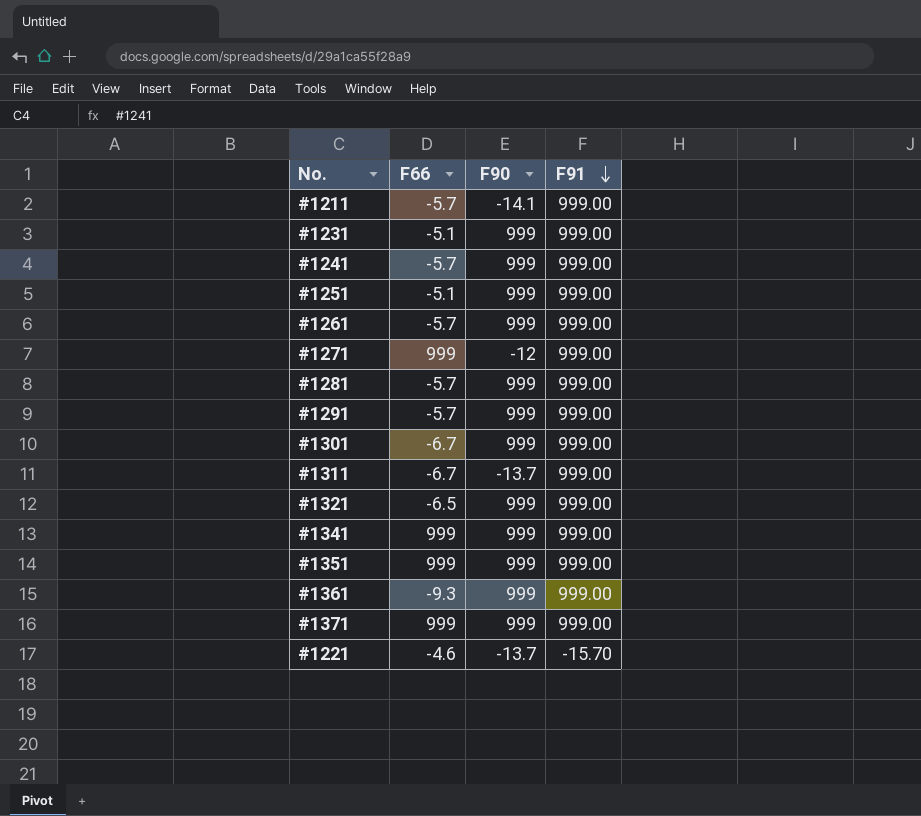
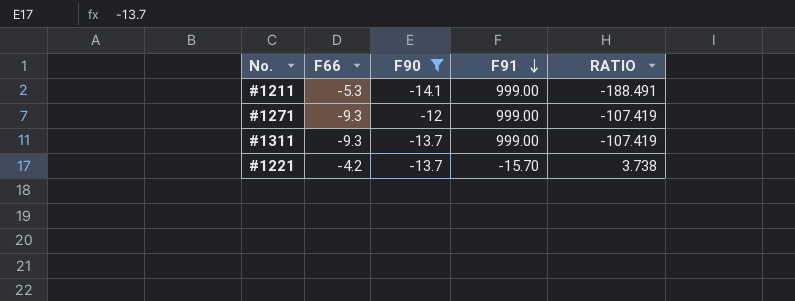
filter: none -> F90 != 999
column RATIO | formula: none -> [F91] / [F66]
#1211 | F66: -5.7 -> -5.3
#1271 | F66: 999 -> -9.3
#1311 | F66: -6.7 -> -9.3
#1221 | F66: -4.6 -> -4.2

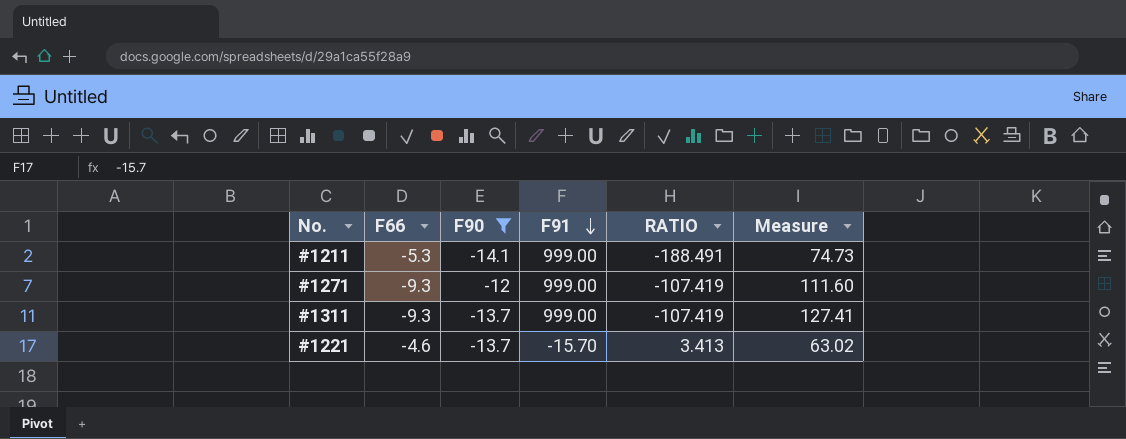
column Measure | formula: none -> [F66] * [F90]
#1221 | F66: -4.2 -> -4.6
#1221 | RATIO: 3.738 -> 3.413

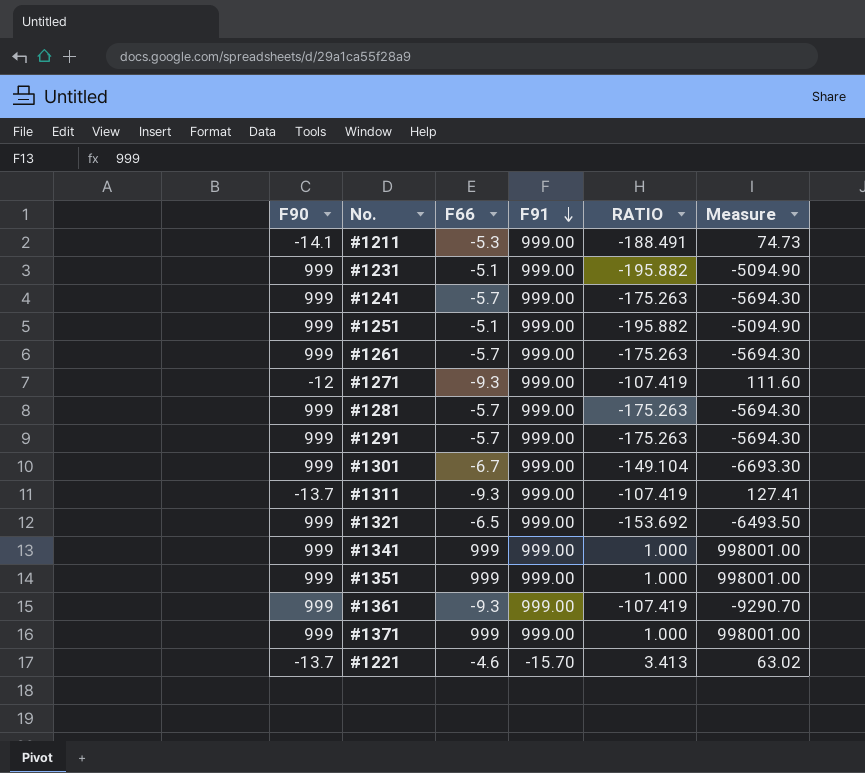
filter: F90 != 999 -> none
column F90 | position: 3 -> 1

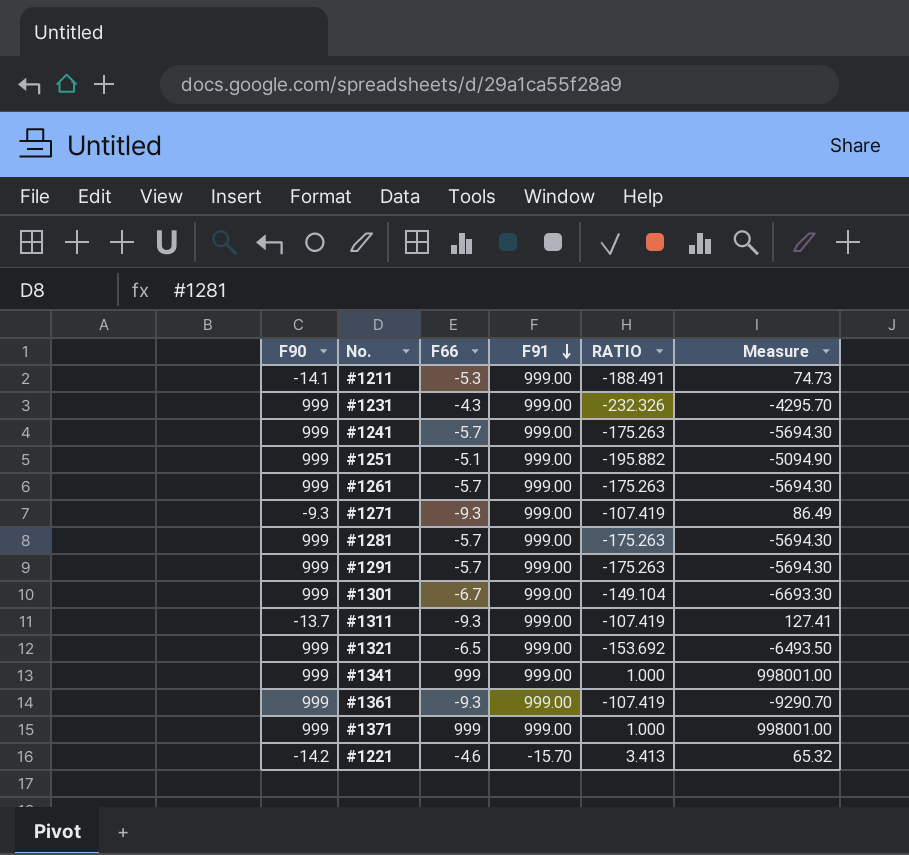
row #1351: 999 | 999 | 999.00 | 1.000 | 998001.00 -> none
#1231 | F66: -5.1 -> -4.3
#1231 | RATIO: -195.882 -> -232.326
#1231 | Measure: -5094.90 -> -4295.70
#1271 | F90: -12 -> -9.3
#1271 | Measure: 111.60 -> 86.49
#1221 | F90: -13.7 -> -14.2
#1221 | Measure: 63.02 -> 65.32

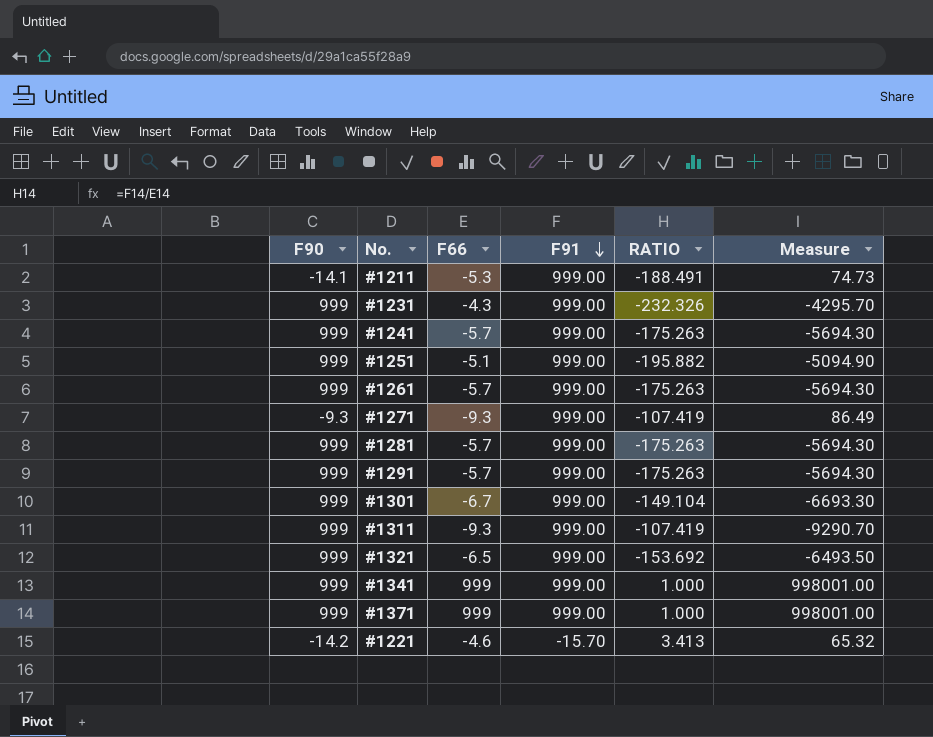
row #1361: 999 | -9.3 | 999.00 | -107.419 | -9290.70 -> none
#1311 | F90: -13.7 -> 999
#1311 | Measure: 127.41 -> -9290.70

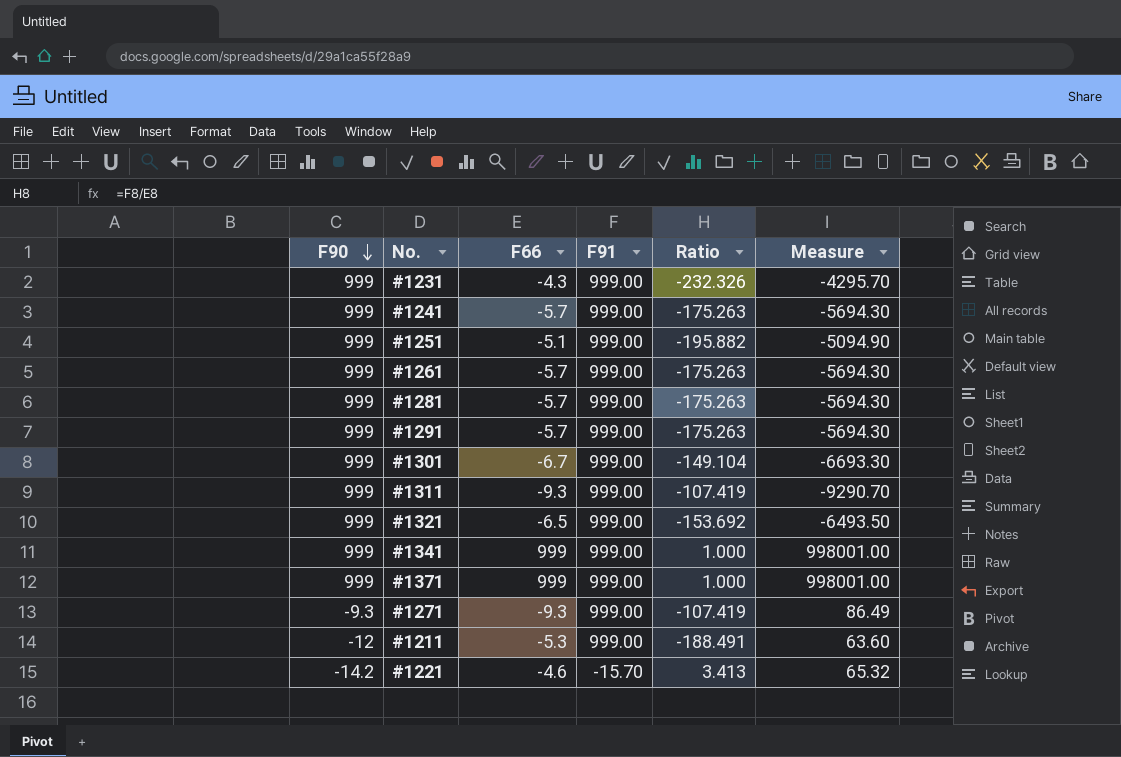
row order: F91 descending -> F90 descending
column name: RATIO -> Ratio
#1211 | F90: -14.1 -> -12
#1211 | Measure: 74.73 -> 63.60

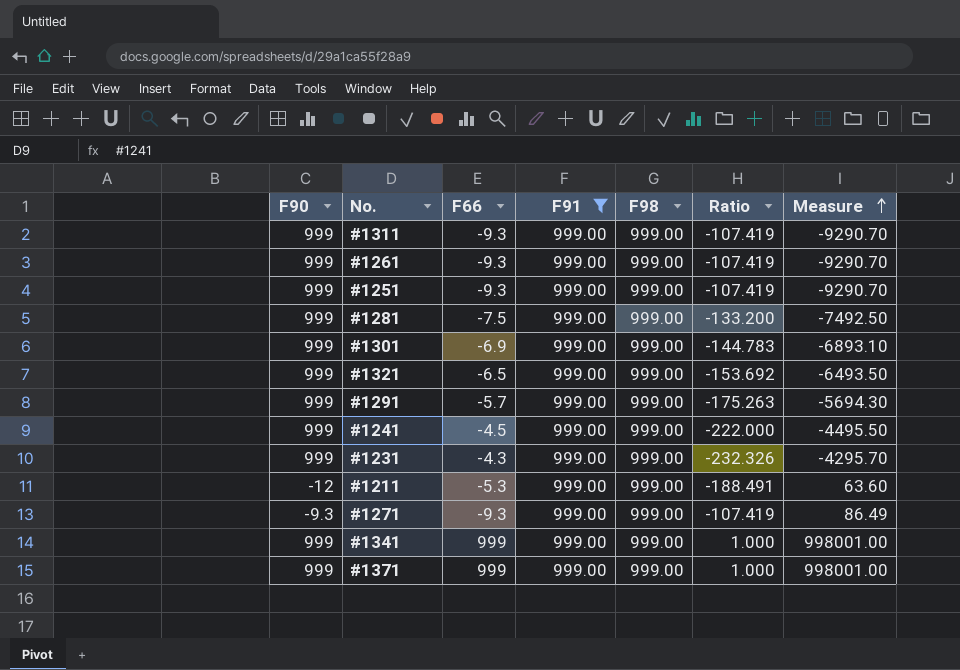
filter: none -> F91 = 999.00
row order: F90 descending -> Measure ascending
column F98 | position: none -> 5
#1261 | F66: -5.7 -> -9.3
#1261 | Ratio: -175.263 -> -107.419
#1261 | Measure: -5694.30 -> -9290.70
#1251 | F66: -5.1 -> -9.3
#1251 | Ratio: -195.882 -> -107.419
#1251 | Measure: -5094.90 -> -9290.70
#1281 | F66: -5.7 -> -7.5
#1281 | Ratio: -175.263 -> -133.200
#1281 | Measure: -5694.30 -> -7492.50
#1301 | F66: -6.7 -> -6.9
#1301 | Ratio: -149.104 -> -144.783
#1301 | Measure: -6693.30 -> -6893.10
#1241 | F66: -5.7 -> -4.5
#1241 | Ratio: -175.263 -> -222.000
#1241 | Measure: -5694.30 -> -4495.50

